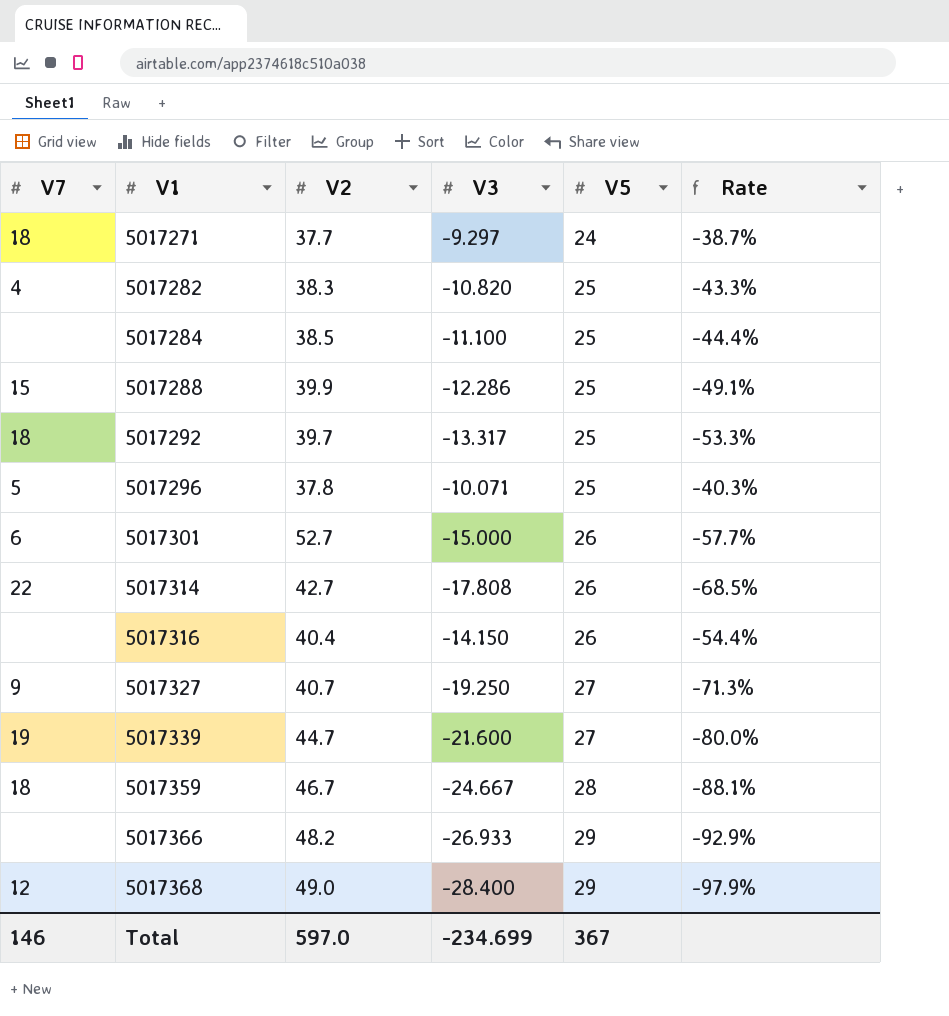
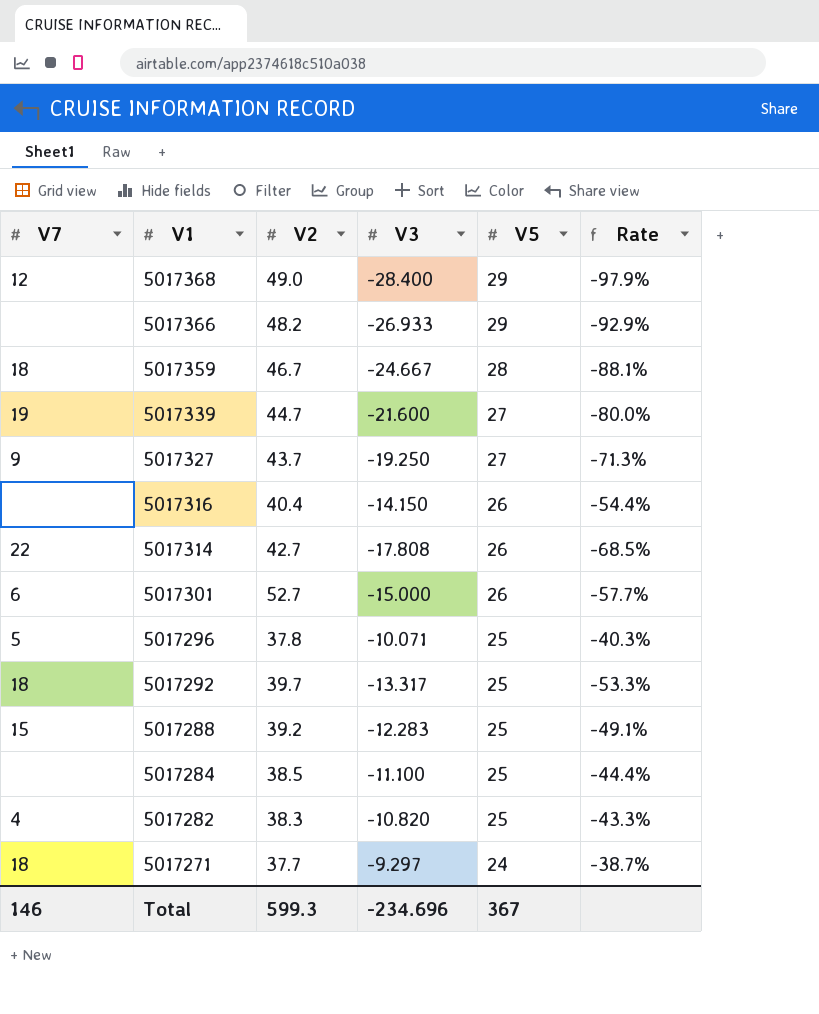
row order: V1 ascending -> V1 descending
5017327 | V2: 40.7 -> 43.7
5017288 | V2: 39.9 -> 39.2
5017288 | V3: -12.286 -> -12.283
Total | V2: 597.0 -> 599.3
Total | V3: -234.699 -> -234.696

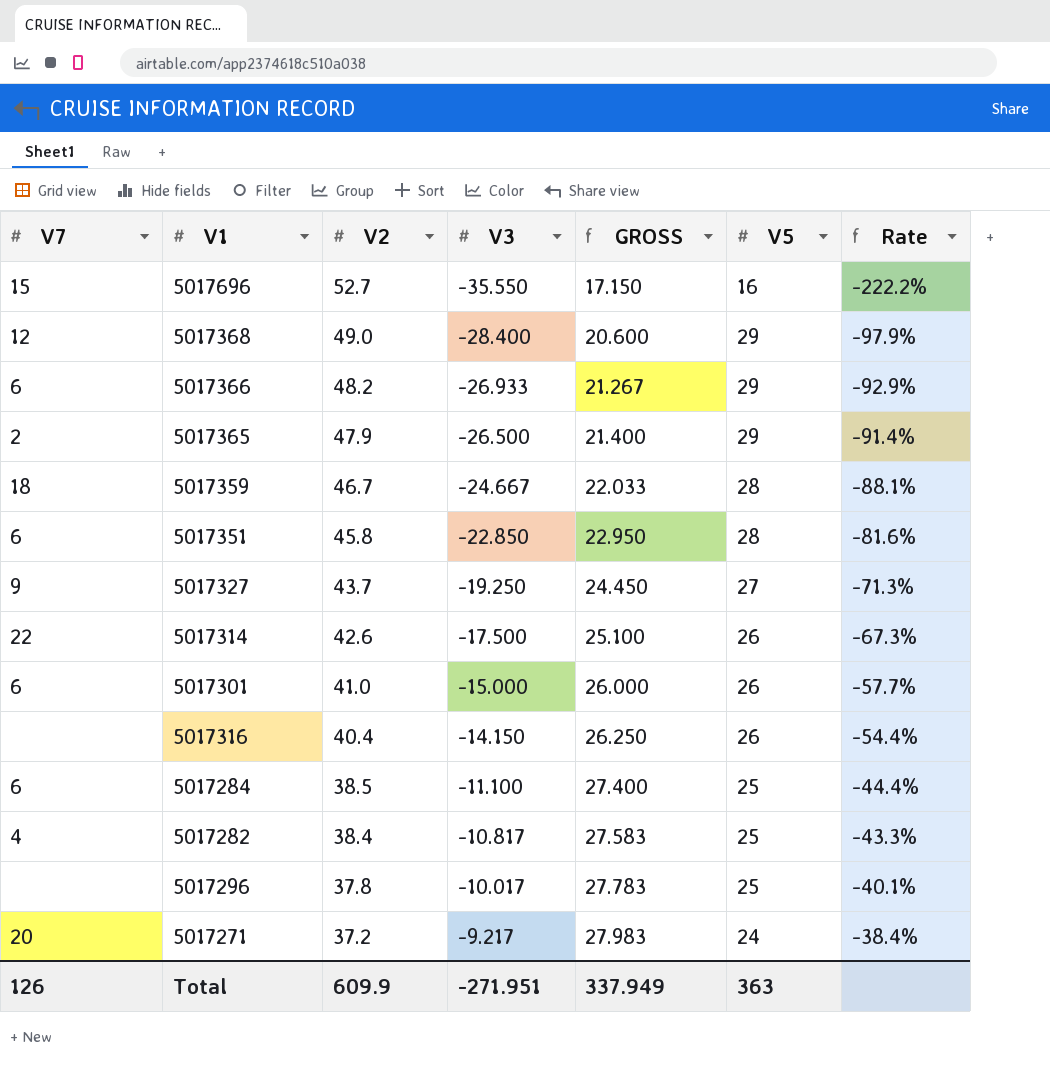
row order: V1 descending -> V2 descending
column GROSS | formula: none -> [V2] + [V3]
row 5017339: 19 | 44.7 | -21.600 | 27 | -80.0% -> none
row 5017292: 18 | 39.7 | -13.317 | 25 | -53.3% -> none
row 5017288: 15 | 39.2 | -12.283 | 25 | -49.1% -> none
row 5017696: none -> 15 | 52.7 | -35.550 | 17.150 | 16 | -222.2%
5017366 | V7: none -> 6
row 5017365: none -> 2 | 47.9 | -26.500 | 21.400 | 29 | -91.4%
row 5017351: none -> 6 | 45.8 | -22.850 | 22.950 | 28 | -81.6%
5017314 | V2: 42.7 -> 42.6
5017314 | V3: -17.808 -> -17.500
5017314 | Rate: -68.5% -> -67.3%
5017301 | V2: 52.7 -> 41.0
5017284 | V7: none -> 6
5017282 | V2: 38.3 -> 38.4
5017282 | V3: -10.820 -> -10.817
5017296 | V7: 5 -> none
5017296 | V3: -10.071 -> -10.017
5017296 | Rate: -40.3% -> -40.1%
5017271 | V7: 18 -> 20
5017271 | V2: 37.7 -> 37.2
5017271 | V3: -9.297 -> -9.217
5017271 | Rate: -38.7% -> -38.4%
Total | V7: 146 -> 126
Total | V2: 599.3 -> 609.9
Total | V3: -234.696 -> -271.951
Total | V5: 367 -> 363

